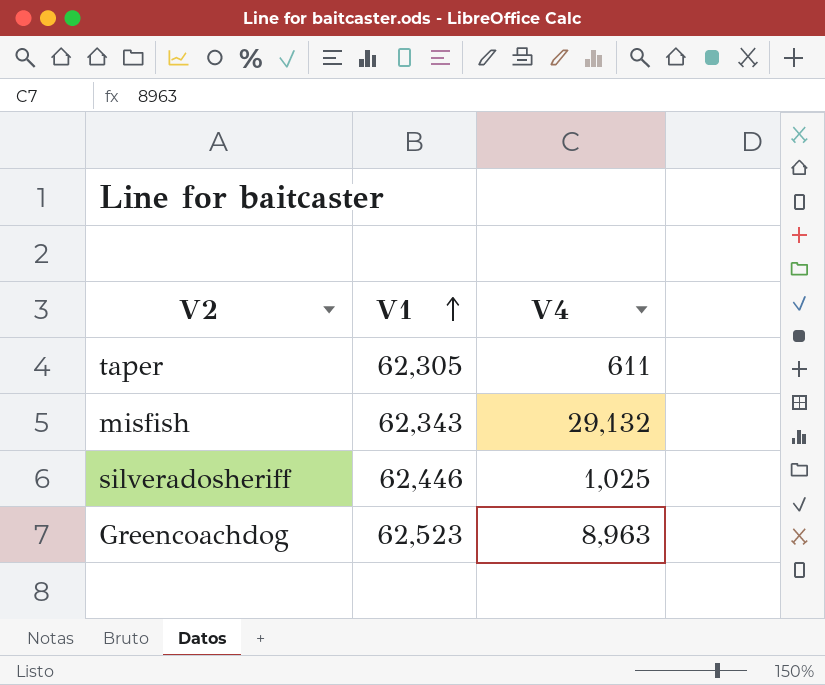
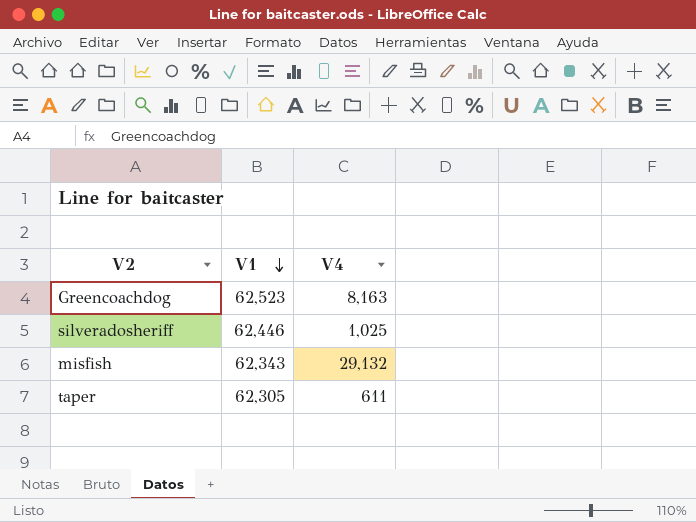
row order: V1 ascending -> V1 descending
Greencoachdog | V4: 8,963 -> 8,163

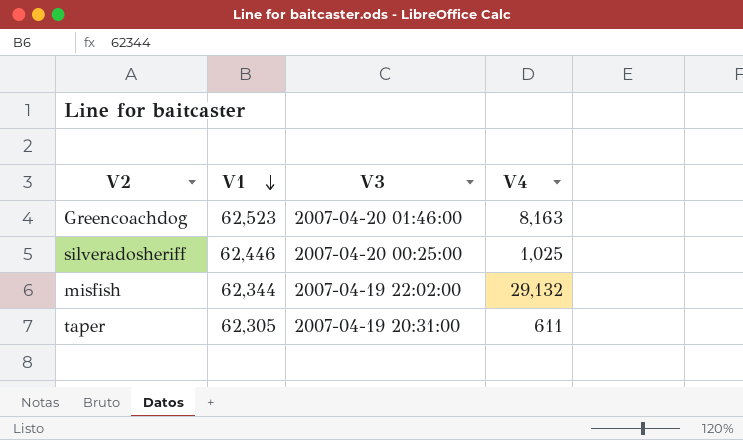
column V3 | position: none -> 3
misfish | V1: 62,343 -> 62,344

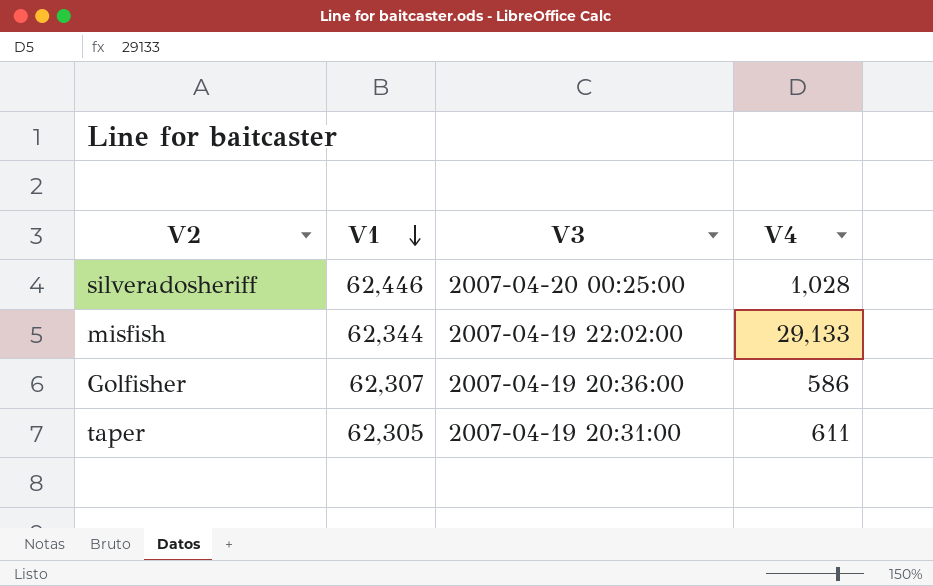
row Greencoachdog: 62,523 | 2007-04-20 01:46:00 | 8,163 -> none
silveradosheriff | V4: 1,025 -> 1,028
misfish | V4: 29,132 -> 29,133
row Golfisher: none -> 62,307 | 2007-04-19 20:36:00 | 586

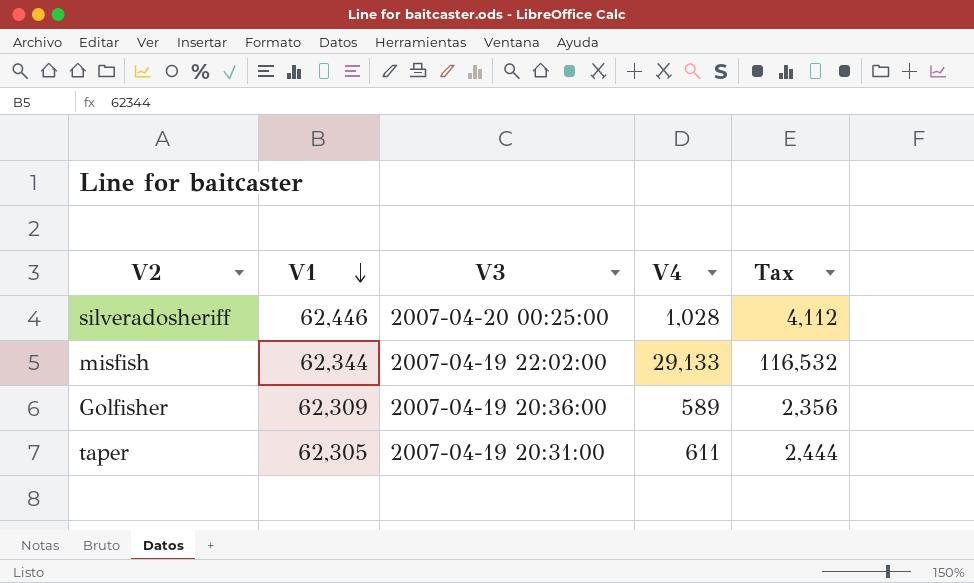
column Tax | formula: none -> [V4] * 4
Golfisher | V1: 62,307 -> 62,309
Golfisher | V4: 586 -> 589

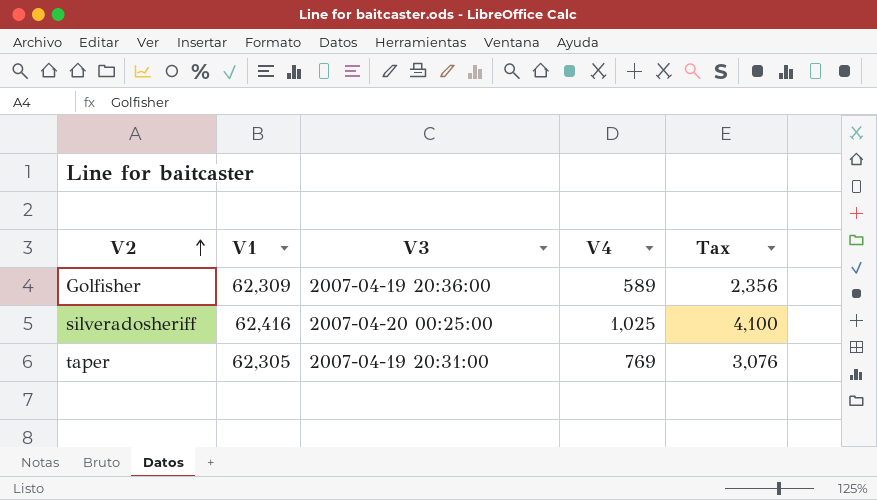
row order: V1 descending -> V2 ascending
row misfish: 62,344 | 2007-04-19 22:02:00 | 29,133 | 116,532 -> none
silveradosheriff | V1: 62,446 -> 62,416
silveradosheriff | V4: 1,028 -> 1,025
silveradosheriff | Tax: 4,112 -> 4,100
taper | V4: 611 -> 769
taper | Tax: 2,444 -> 3,076

